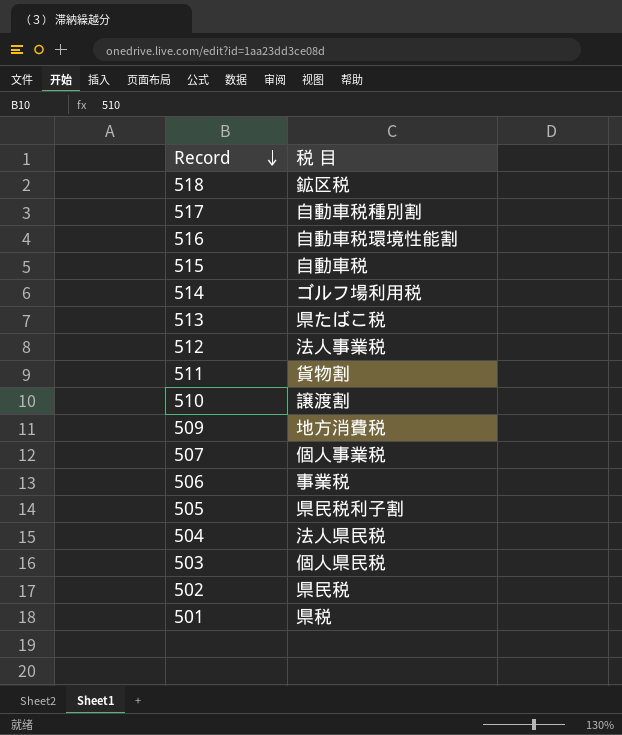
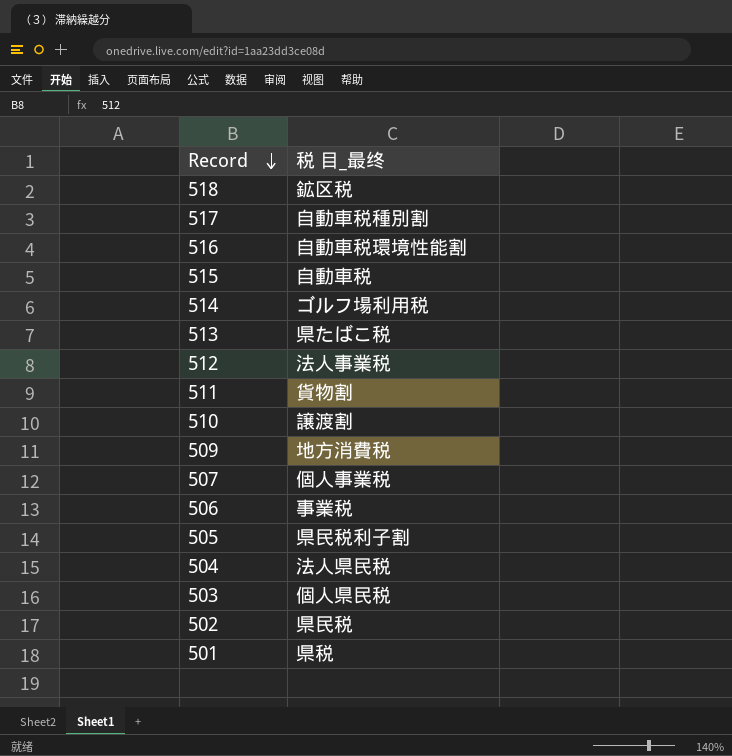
column name: 税 目 -> 税 目_最终

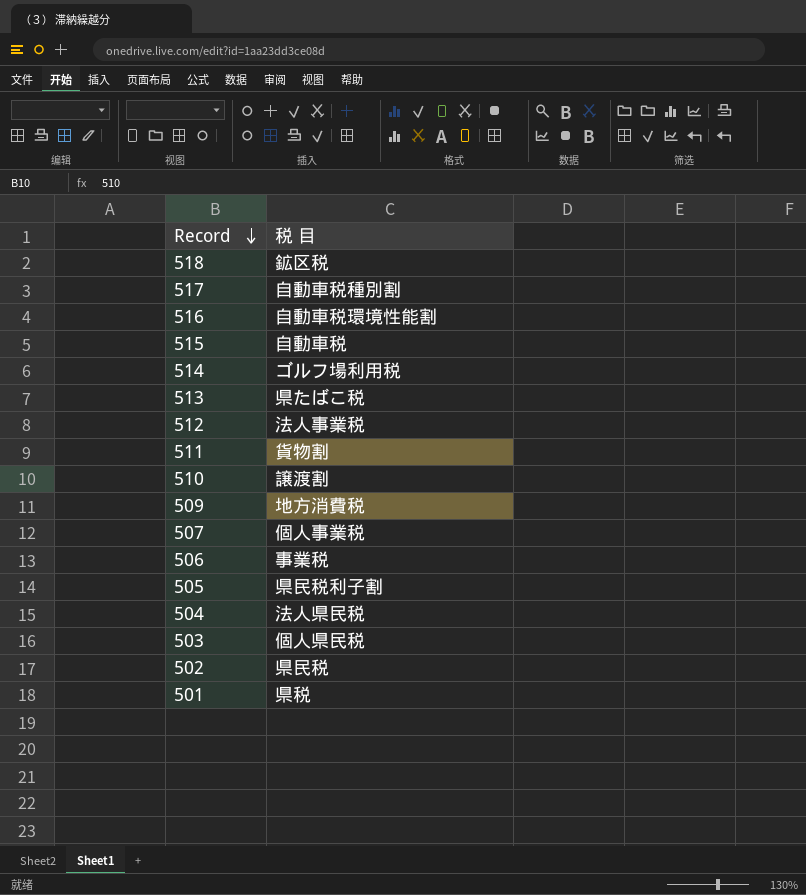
column name: 税 目_最终 -> 税 目

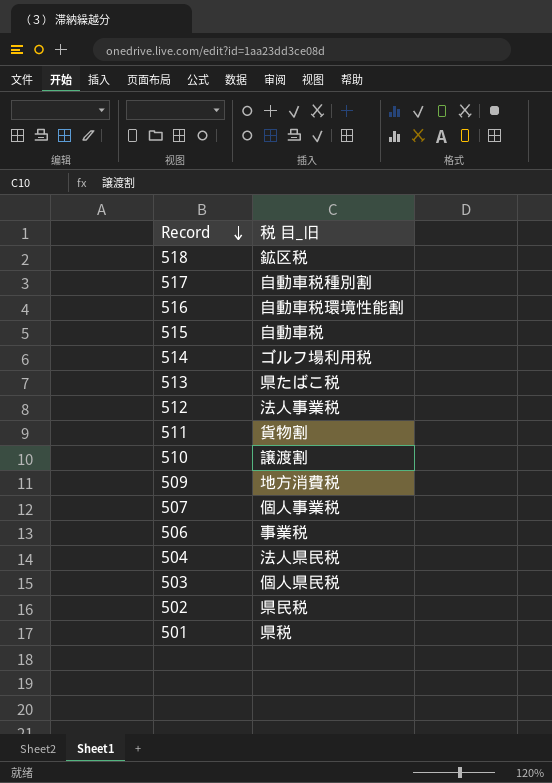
column name: 税 目 -> 税 目_旧
row 505: 県民税利子割 -> none

